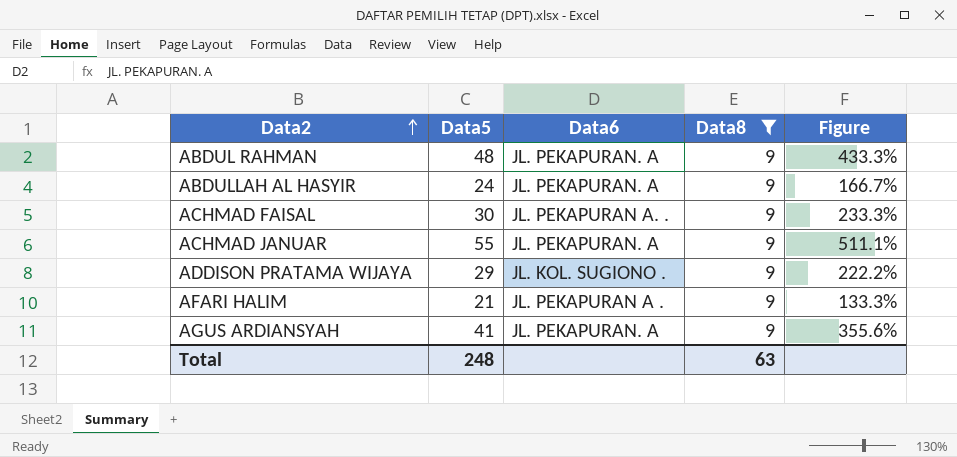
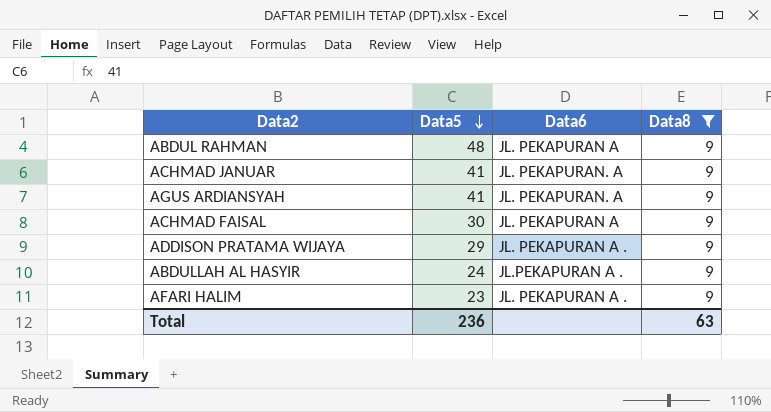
row order: Data2 ascending -> Data5 descending
column Figure | formula: ([Data5] - [Data8]) / [Data8] -> none
ABDUL RAHMAN | Data6: JL. PEKAPURAN. A -> JL. PEKAPURAN A
ACHMAD JANUAR | Data5: 55 -> 41
ACHMAD FAISAL | Data6: JL. PEKAPURAN A. . -> JL. PEKAPURAN A
ADDISON PRATAMA WIJAYA | Data6: JL. KOL. SUGIONO . -> JL. PEKAPURAN A .
ABDULLAH AL HASYIR | Data6: JL. PEKAPURAN. A -> JL.PEKAPURAN A .
AFARI HALIM | Data5: 21 -> 23
Total | Data5: 248 -> 236

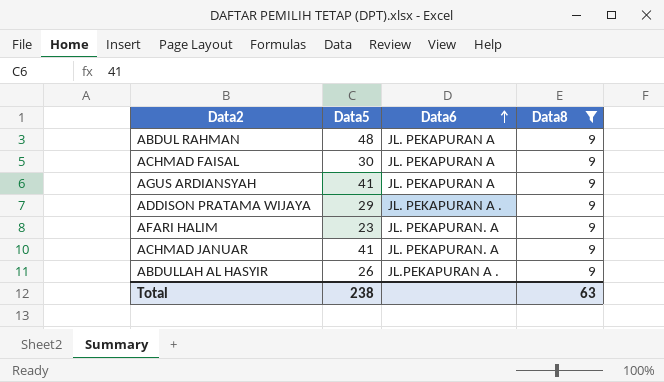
row order: Data5 descending -> Data6 ascending
AGUS ARDIANSYAH | Data6: JL. PEKAPURAN. A -> JL. PEKAPURAN A
AFARI HALIM | Data6: JL. PEKAPURAN A . -> JL. PEKAPURAN. A
ABDULLAH AL HASYIR | Data5: 24 -> 26
Total | Data5: 236 -> 238

